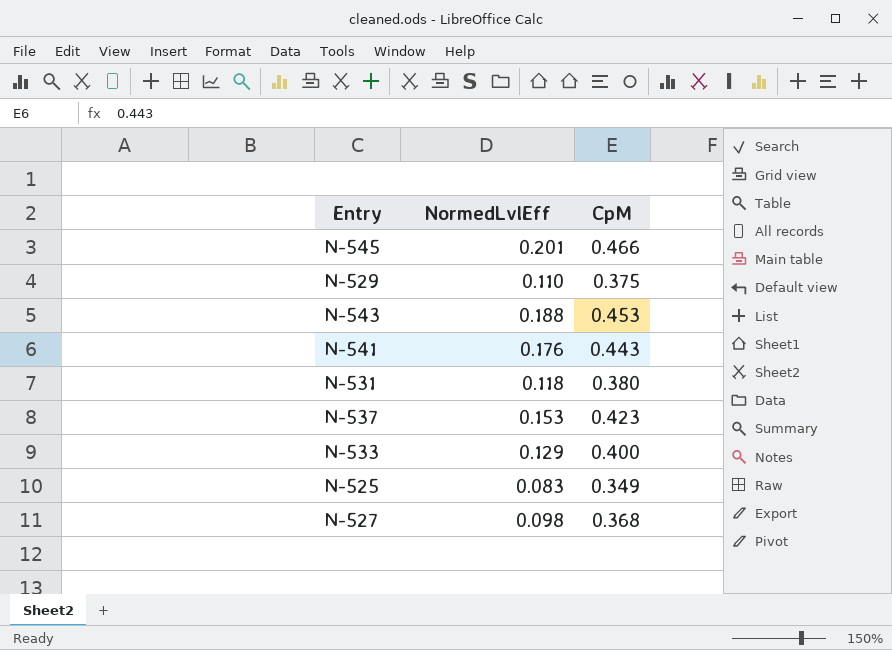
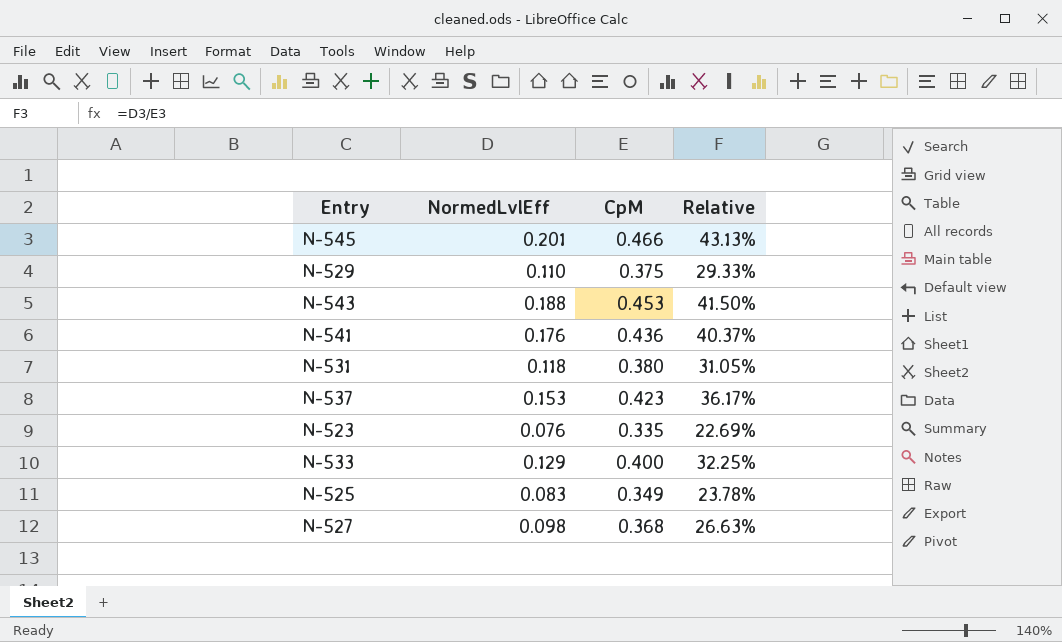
column Relative | formula: none -> [NormedLvlEff] / [CpM]
N-541 | CpM: 0.443 -> 0.436
row N-523: none -> 0.076 | 0.335 | 22.69%

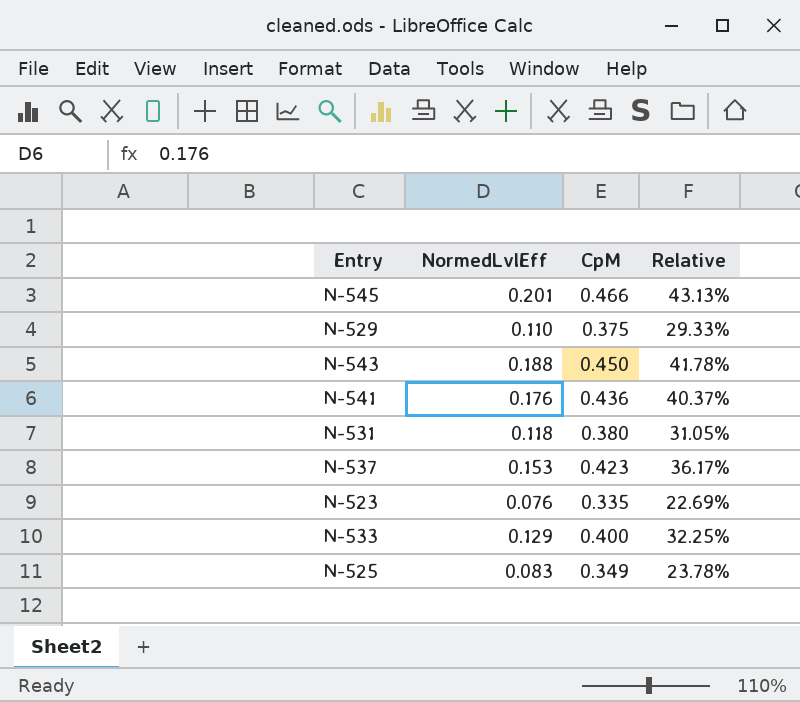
row N-527: 0.098 | 0.368 | 26.63% -> none
N-543 | CpM: 0.453 -> 0.450
N-543 | Relative: 41.50% -> 41.78%

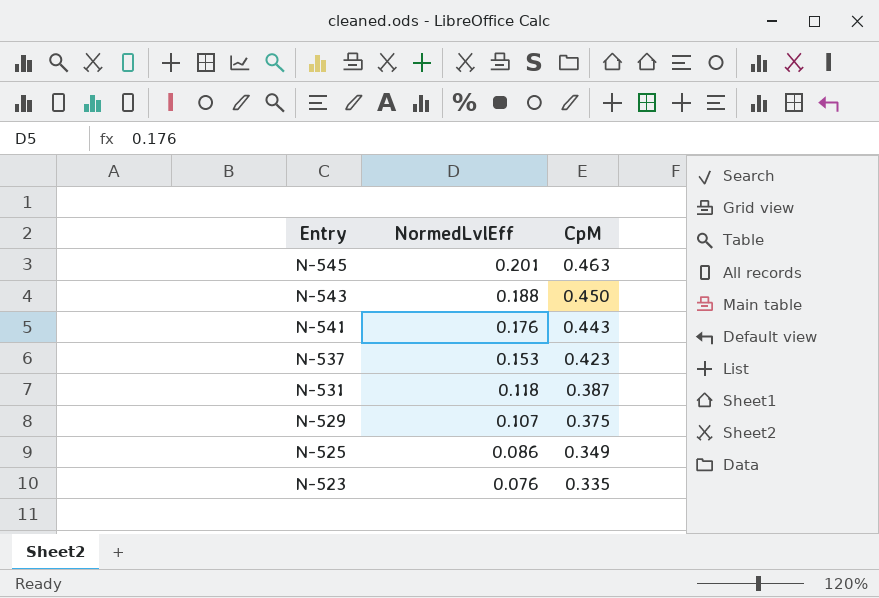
row order: none -> Entry descending
column Relative | formula: [NormedLvlEff] / [CpM] -> none
row N-533: 0.129 | 0.400 | 32.25% -> none
N-545 | CpM: 0.466 -> 0.463
N-541 | CpM: 0.436 -> 0.443
N-531 | CpM: 0.380 -> 0.387
N-529 | NormedLvlEff: 0.110 -> 0.107
N-525 | NormedLvlEff: 0.083 -> 0.086

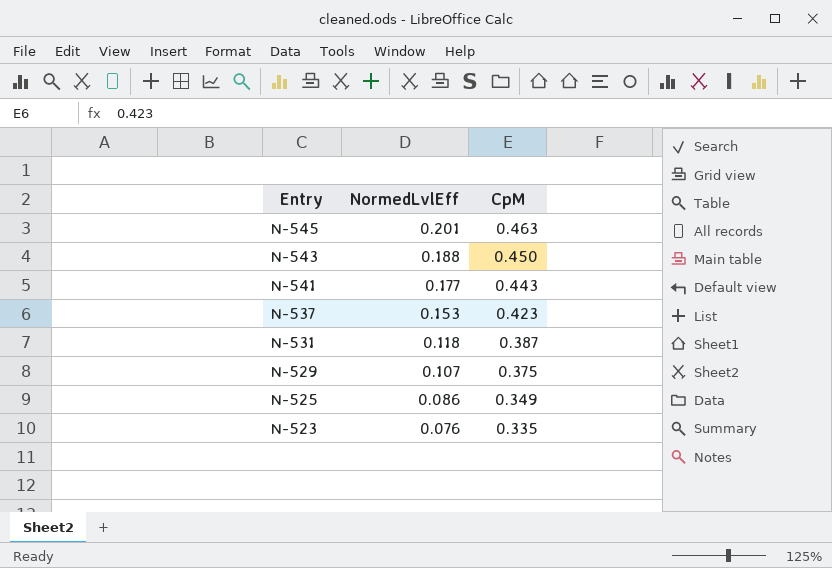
N-541 | NormedLvlEff: 0.176 -> 0.177

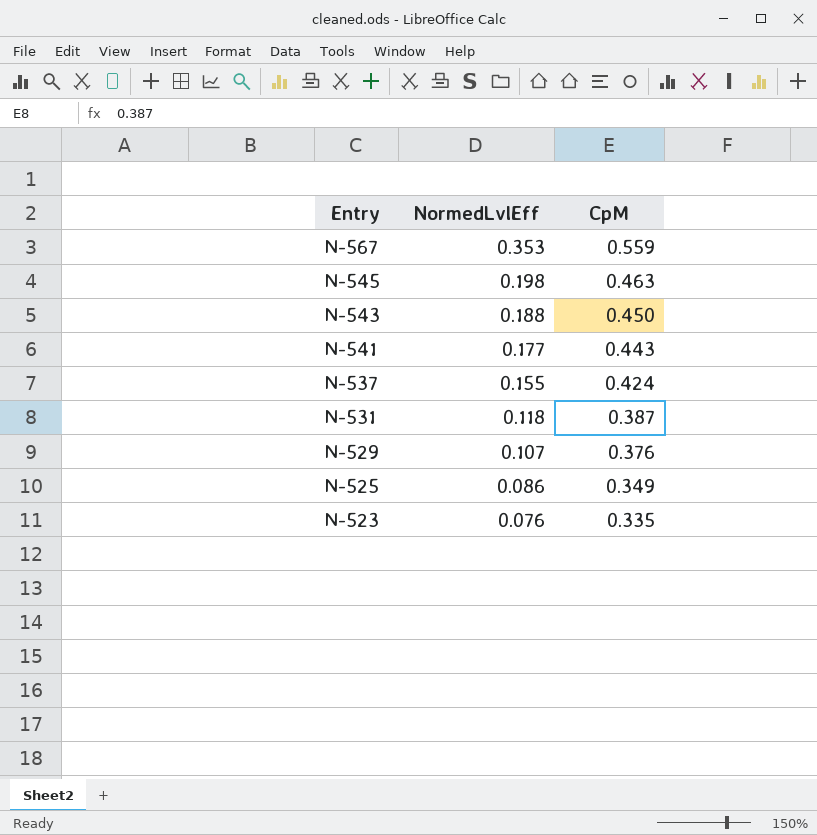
row N-567: none -> 0.353 | 0.559
N-545 | NormedLvlEff: 0.201 -> 0.198
N-537 | NormedLvlEff: 0.153 -> 0.155
N-537 | CpM: 0.423 -> 0.424
N-529 | CpM: 0.375 -> 0.376

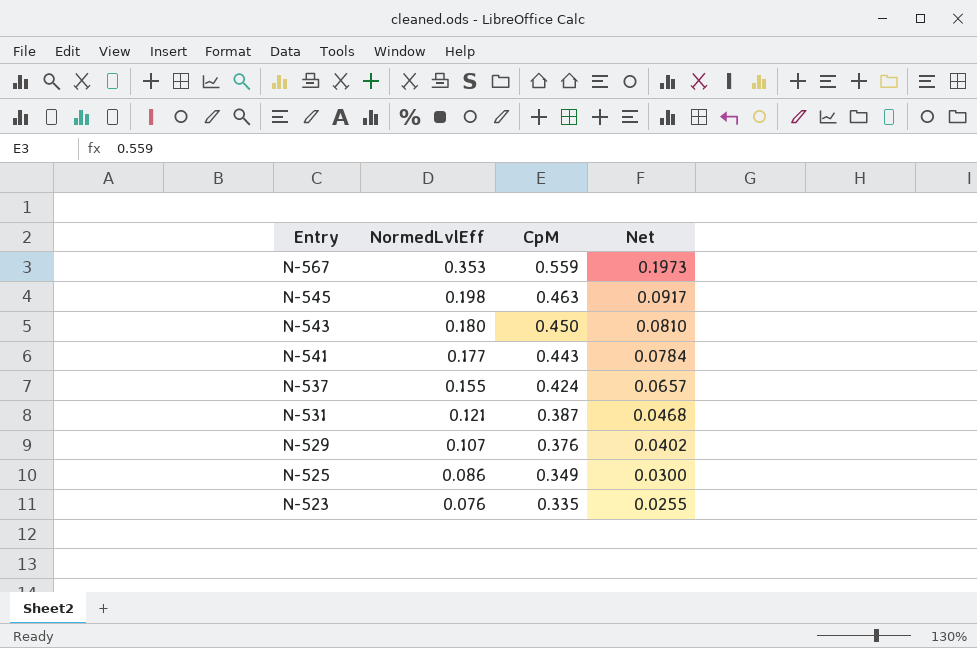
column Net | formula: none -> [NormedLvlEff] * [CpM]
N-543 | NormedLvlEff: 0.188 -> 0.180
N-531 | NormedLvlEff: 0.118 -> 0.121

